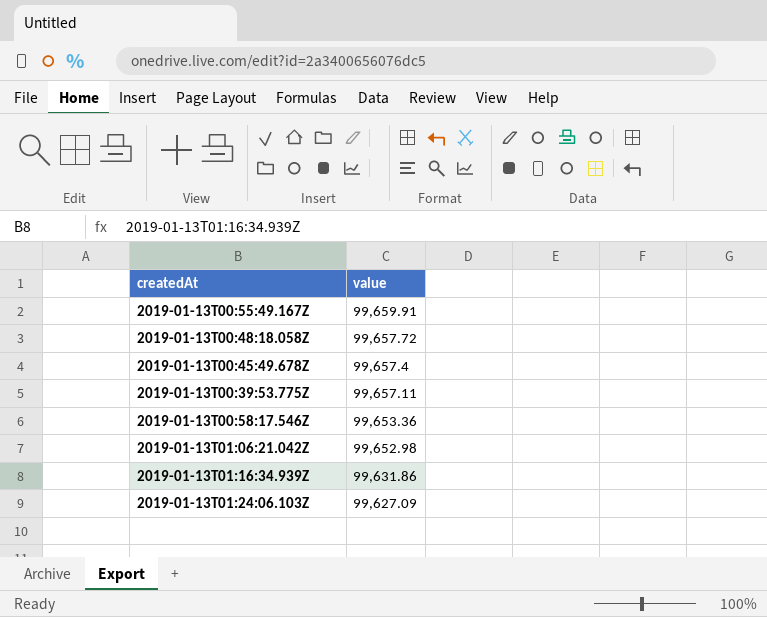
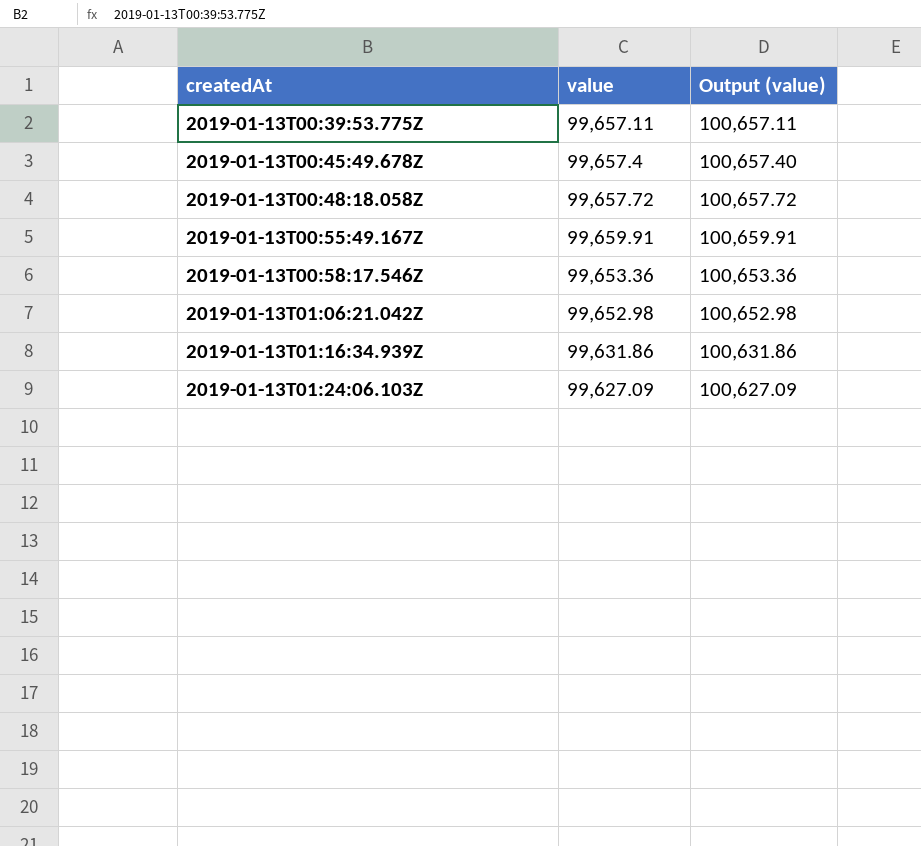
row order: value descending -> createdAt ascending
column Output (value) | formula: none -> [value] + 1000

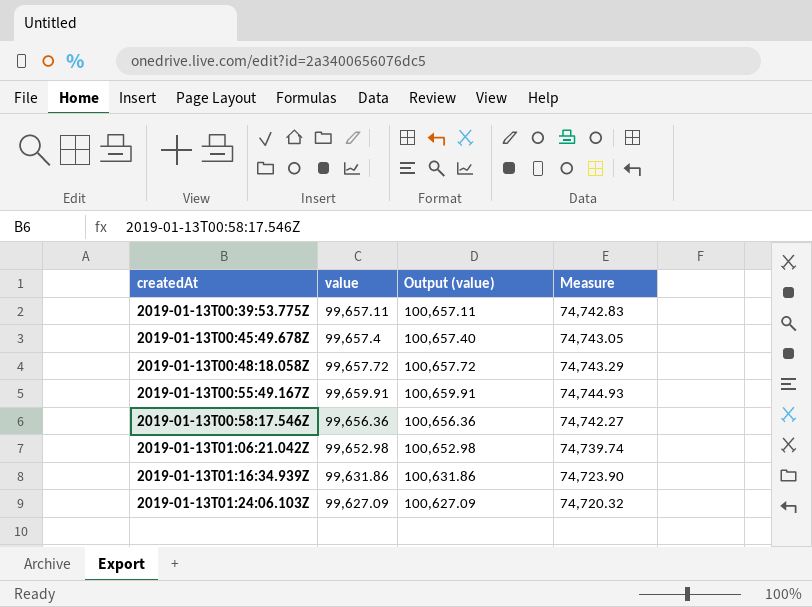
column Measure | formula: none -> [value] * 0.75
2019-01-13T00:58:17.546Z | value: 99,653.36 -> 99,656.36
2019-01-13T00:58:17.546Z | Output (value): 100,653.36 -> 100,656.36

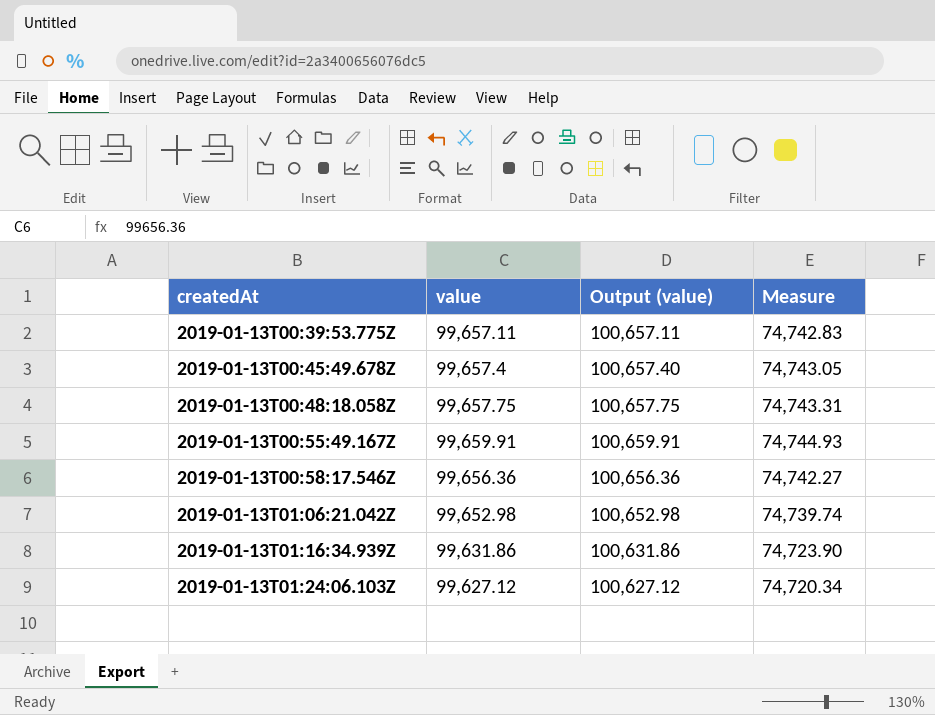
2019-01-13T00:48:18.058Z | value: 99,657.72 -> 99,657.75
2019-01-13T00:48:18.058Z | Output (value): 100,657.72 -> 100,657.75
2019-01-13T00:48:18.058Z | Measure: 74,743.29 -> 74,743.31
2019-01-13T01:24:06.103Z | value: 99,627.09 -> 99,627.12
2019-01-13T01:24:06.103Z | Output (value): 100,627.09 -> 100,627.12
2019-01-13T01:24:06.103Z | Measure: 74,720.32 -> 74,720.34

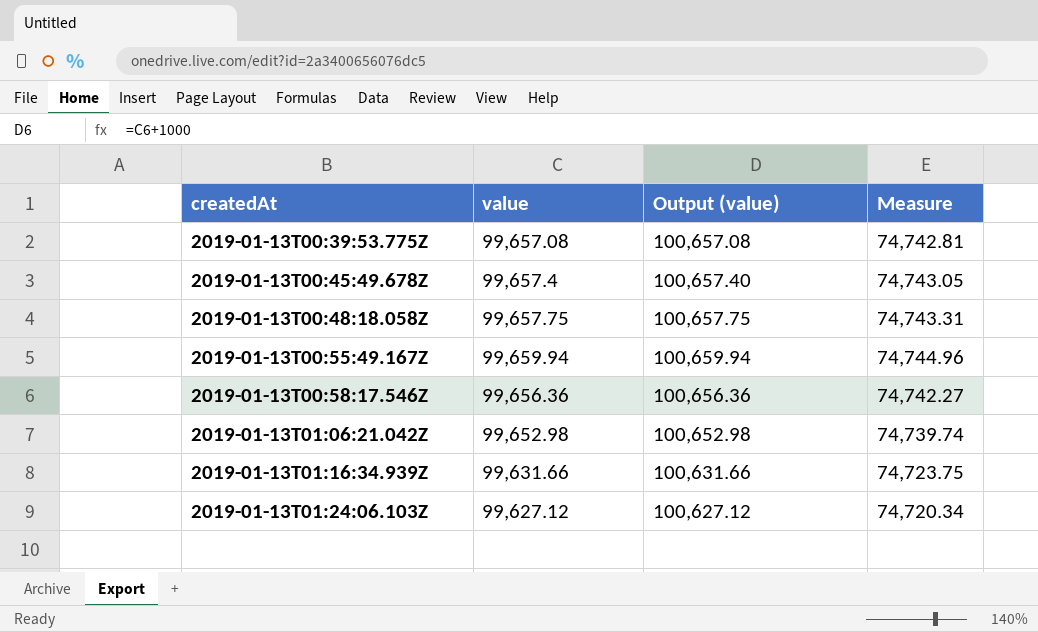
2019-01-13T00:39:53.775Z | value: 99,657.11 -> 99,657.08
2019-01-13T00:39:53.775Z | Output (value): 100,657.11 -> 100,657.08
2019-01-13T00:39:53.775Z | Measure: 74,742.83 -> 74,742.81
2019-01-13T00:55:49.167Z | value: 99,659.91 -> 99,659.94
2019-01-13T00:55:49.167Z | Output (value): 100,659.91 -> 100,659.94
2019-01-13T00:55:49.167Z | Measure: 74,744.93 -> 74,744.96
2019-01-13T01:16:34.939Z | value: 99,631.86 -> 99,631.66
2019-01-13T01:16:34.939Z | Output (value): 100,631.86 -> 100,631.66
2019-01-13T01:16:34.939Z | Measure: 74,723.90 -> 74,723.75

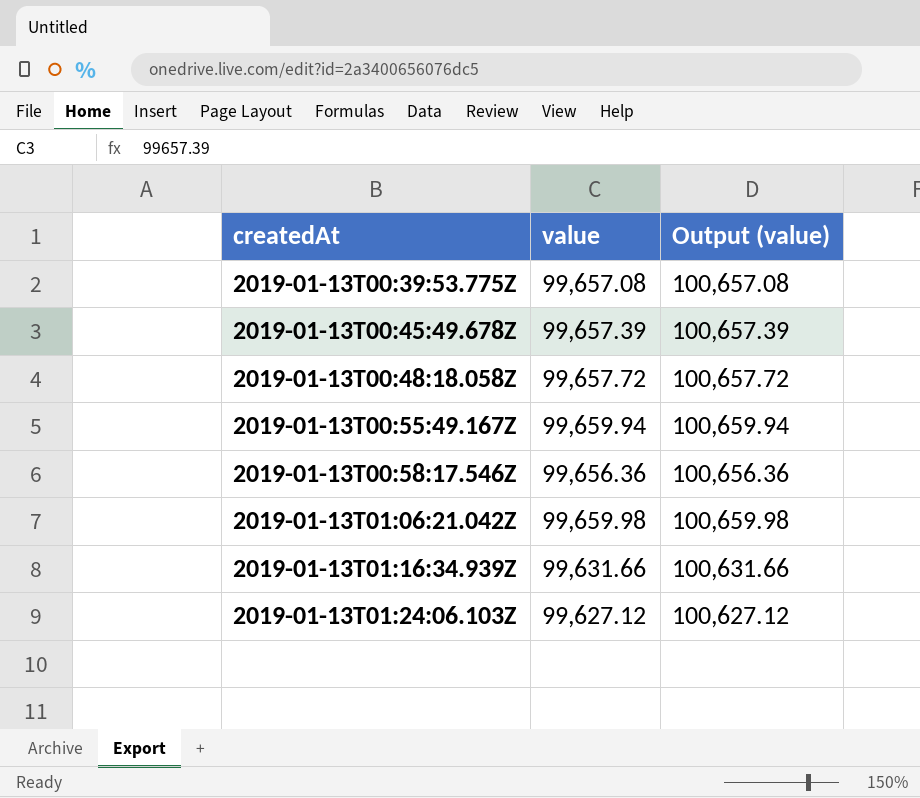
column Measure | formula: [value] * 0.75 -> none
2019-01-13T00:45:49.678Z | value: 99,657.4 -> 99,657.39
2019-01-13T00:45:49.678Z | Output (value): 100,657.40 -> 100,657.39
2019-01-13T00:48:18.058Z | value: 99,657.75 -> 99,657.72
2019-01-13T00:48:18.058Z | Output (value): 100,657.75 -> 100,657.72
2019-01-13T01:06:21.042Z | value: 99,652.98 -> 99,659.98
2019-01-13T01:06:21.042Z | Output (value): 100,652.98 -> 100,659.98

